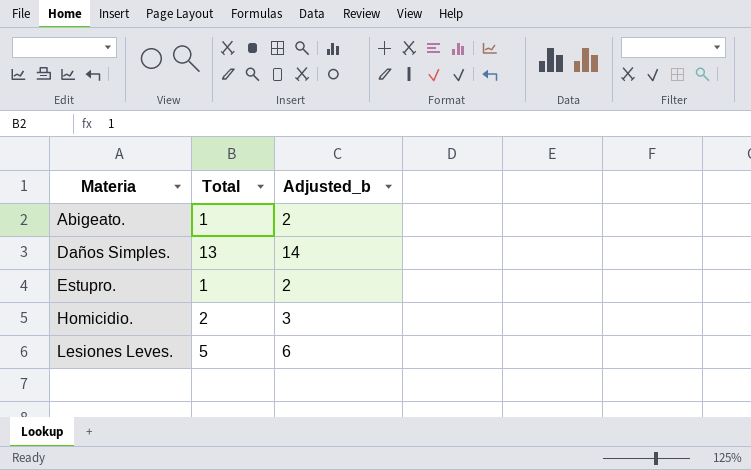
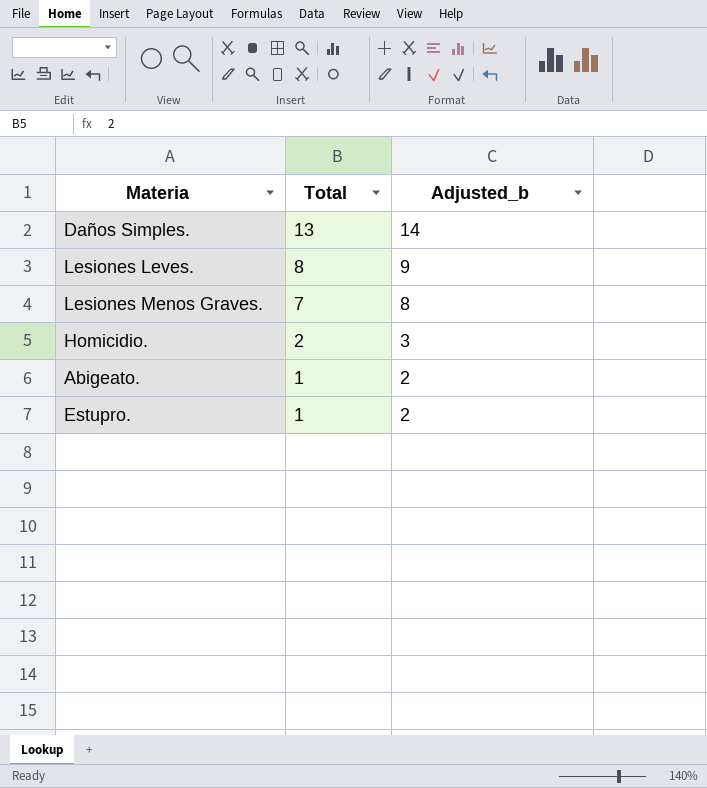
row order: Materia ascending -> Total descending
Lesiones Leves. | Total: 5 -> 8
Lesiones Leves. | Adjusted_b: 6 -> 9
row Lesiones Menos Graves.: none -> 7 | 8

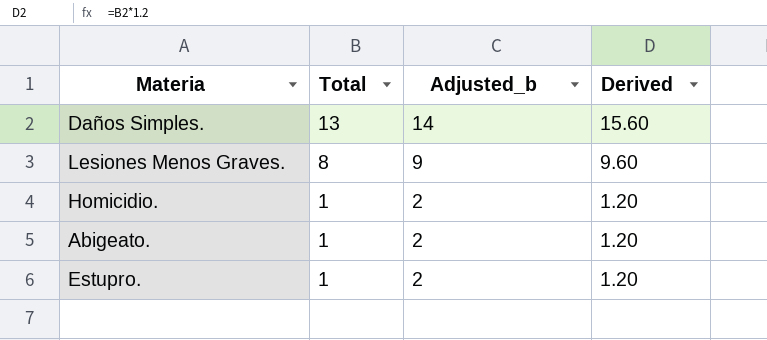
column Derived | formula: none -> [Total] * 1.2
row Lesiones Leves.: 8 | 9 -> none
Lesiones Menos Graves. | Total: 7 -> 8
Lesiones Menos Graves. | Adjusted_b: 8 -> 9
Homicidio. | Total: 2 -> 1
Homicidio. | Adjusted_b: 3 -> 2

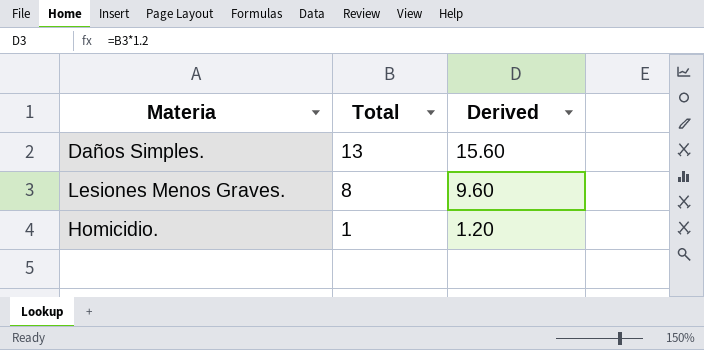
column Adjusted_b | formula: [Total] + 1 -> none
row Abigeato.: 1 | 2 | 1.20 -> none
row Estupro.: 1 | 2 | 1.20 -> none

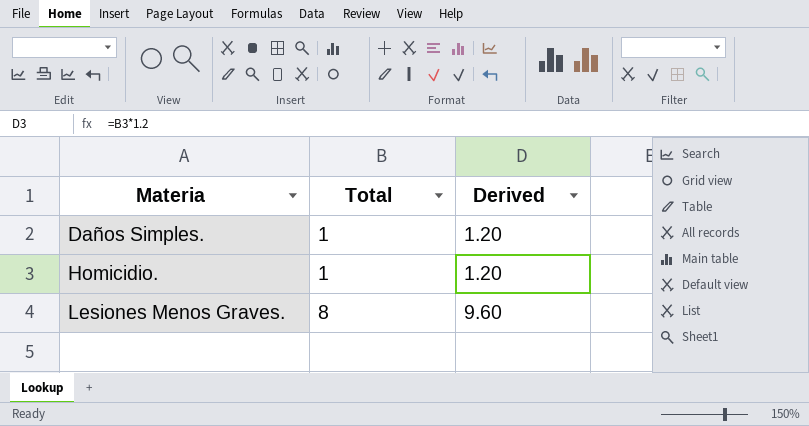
row order: Total descending -> Materia ascending
Daños Simples. | Total: 13 -> 1
Daños Simples. | Derived: 15.60 -> 1.20

